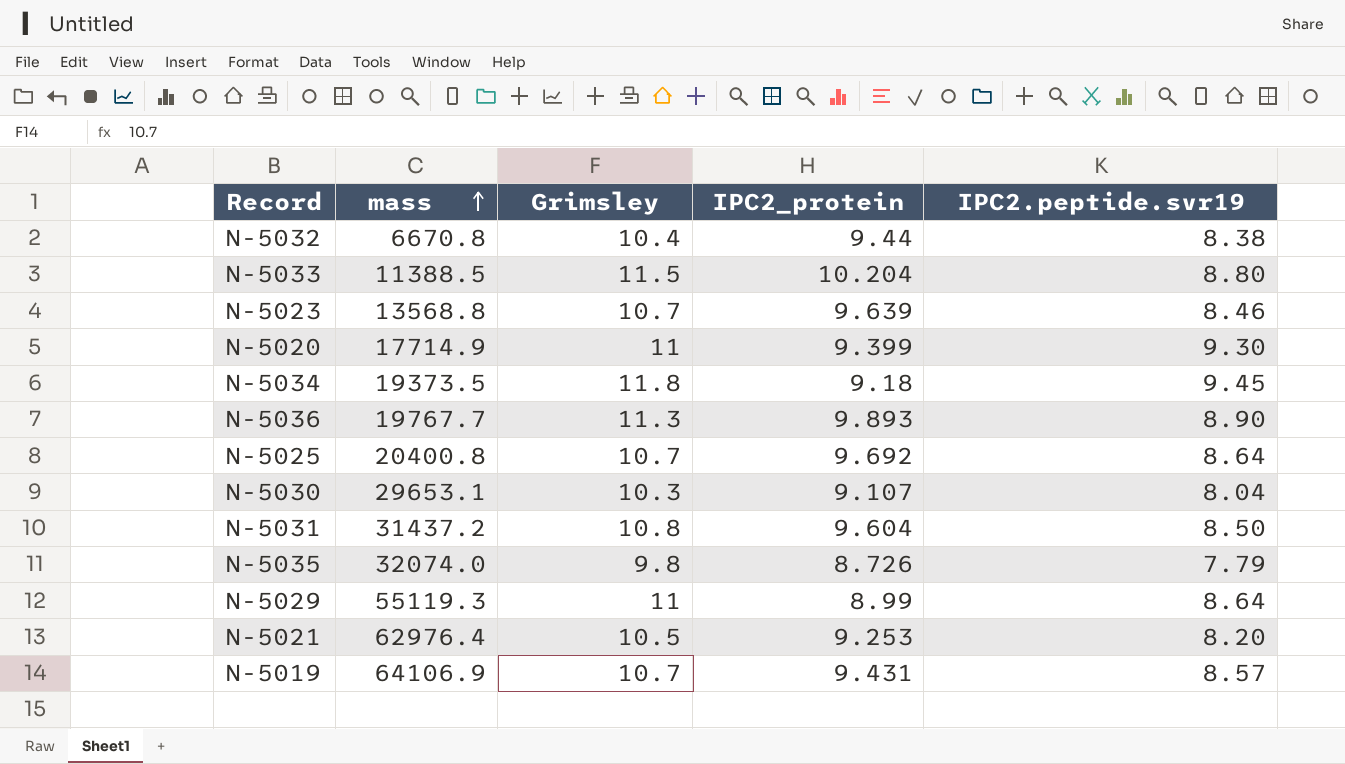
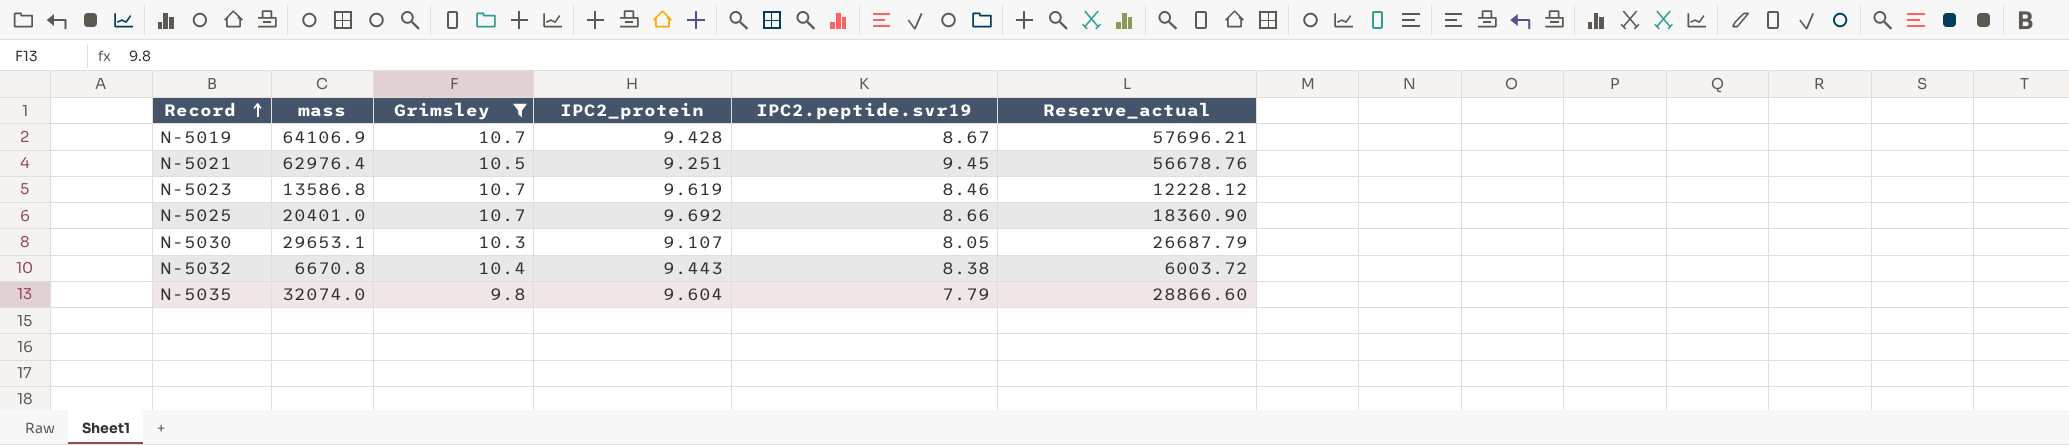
filter: none -> Grimsley <= 10.7
row order: mass ascending -> Record ascending
column Reserve_actual | formula: none -> [mass] * 0.9
N-5019 | IPC2_protein: 9.431 -> 9.428
N-5019 | IPC2.peptide.svr19: 8.57 -> 8.67
N-5021 | IPC2_protein: 9.253 -> 9.251
N-5021 | IPC2.peptide.svr19: 8.20 -> 9.45
N-5023 | mass: 13568.8 -> 13586.8
N-5023 | IPC2_protein: 9.639 -> 9.619
N-5025 | mass: 20400.8 -> 20401.0
N-5025 | IPC2.peptide.svr19: 8.64 -> 8.66
N-5030 | IPC2.peptide.svr19: 8.04 -> 8.05
N-5032 | IPC2_protein: 9.44 -> 9.443
N-5035 | IPC2_protein: 8.726 -> 9.604

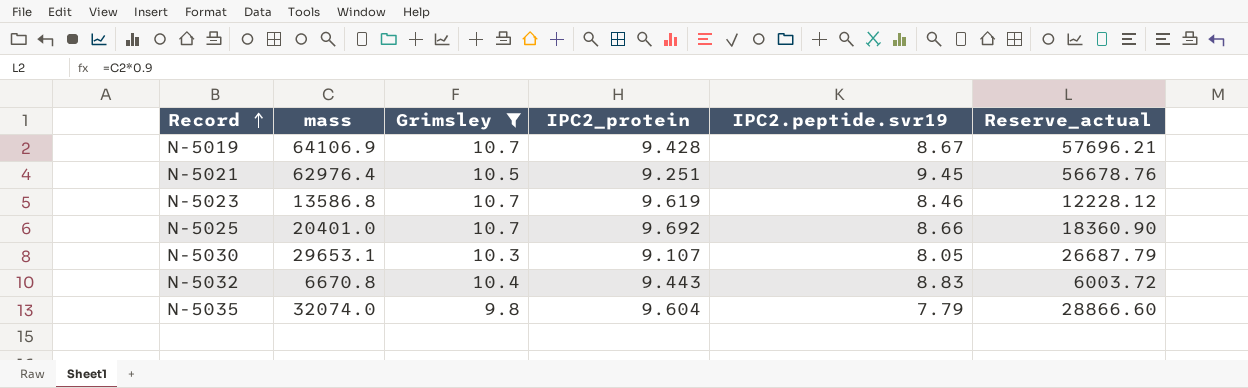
N-5032 | IPC2.peptide.svr19: 8.38 -> 8.83

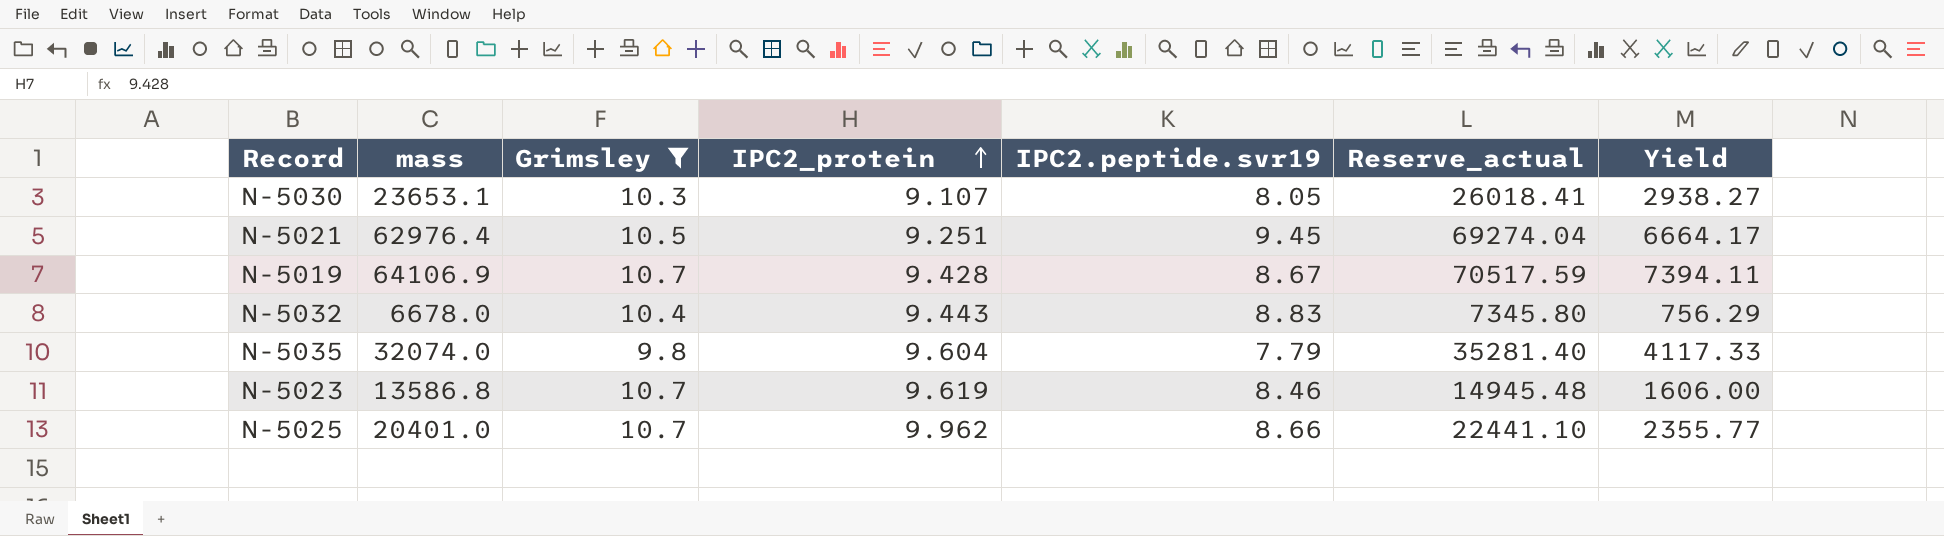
row order: Record ascending -> IPC2_protein ascending
column Reserve_actual | formula: [mass] * 0.9 -> [mass] * 1.1
column Yield | formula: none -> [mass] / [IPC2.peptide.svr19]
N-5030 | mass: 29653.1 -> 23653.1
N-5032 | mass: 6670.8 -> 6678.0
N-5025 | IPC2_protein: 9.692 -> 9.962

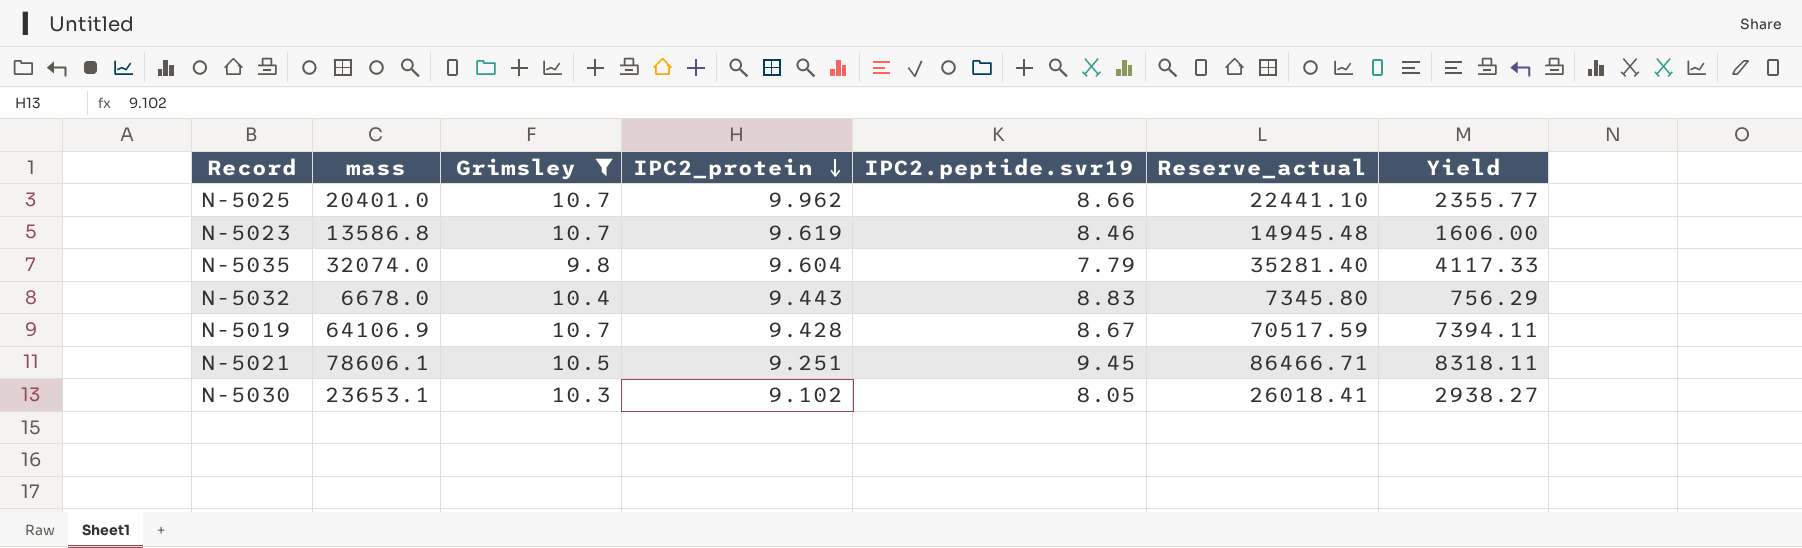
row order: IPC2_protein ascending -> IPC2_protein descending
N-5021 | mass: 62976.4 -> 78606.1
N-5021 | Reserve_actual: 69274.04 -> 86466.71
N-5021 | Yield: 6664.17 -> 8318.11
N-5030 | IPC2_protein: 9.107 -> 9.102

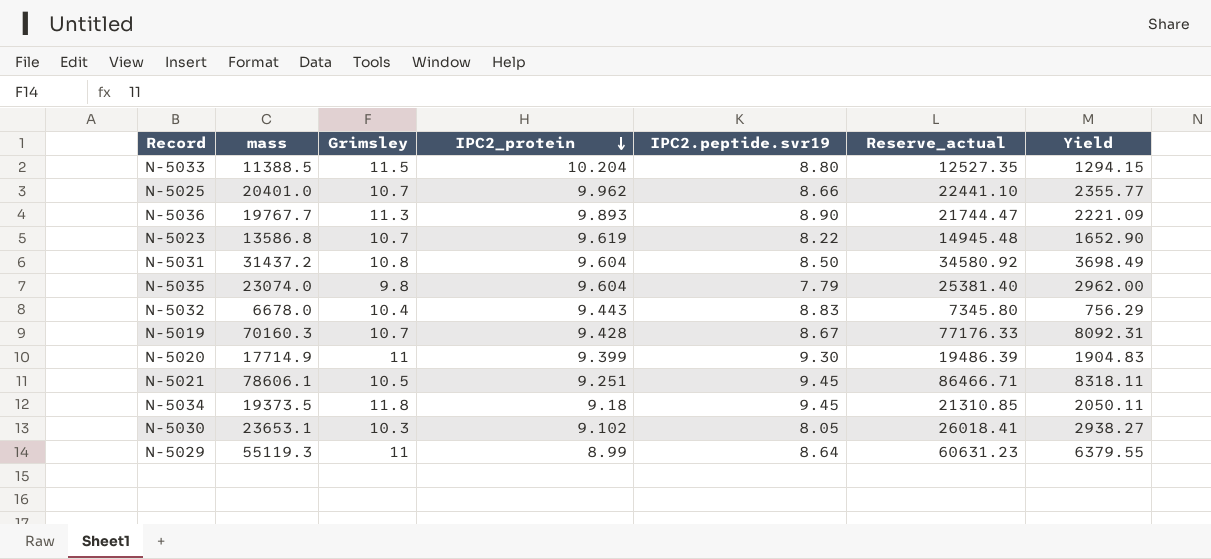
filter: Grimsley <= 10.7 -> none
N-5023 | IPC2.peptide.svr19: 8.46 -> 8.22
N-5023 | Yield: 1606.00 -> 1652.90
N-5035 | mass: 32074.0 -> 23074.0
N-5035 | Reserve_actual: 35281.40 -> 25381.40
N-5035 | Yield: 4117.33 -> 2962.00
N-5019 | mass: 64106.9 -> 70160.3
N-5019 | Reserve_actual: 70517.59 -> 77176.33
N-5019 | Yield: 7394.11 -> 8092.31

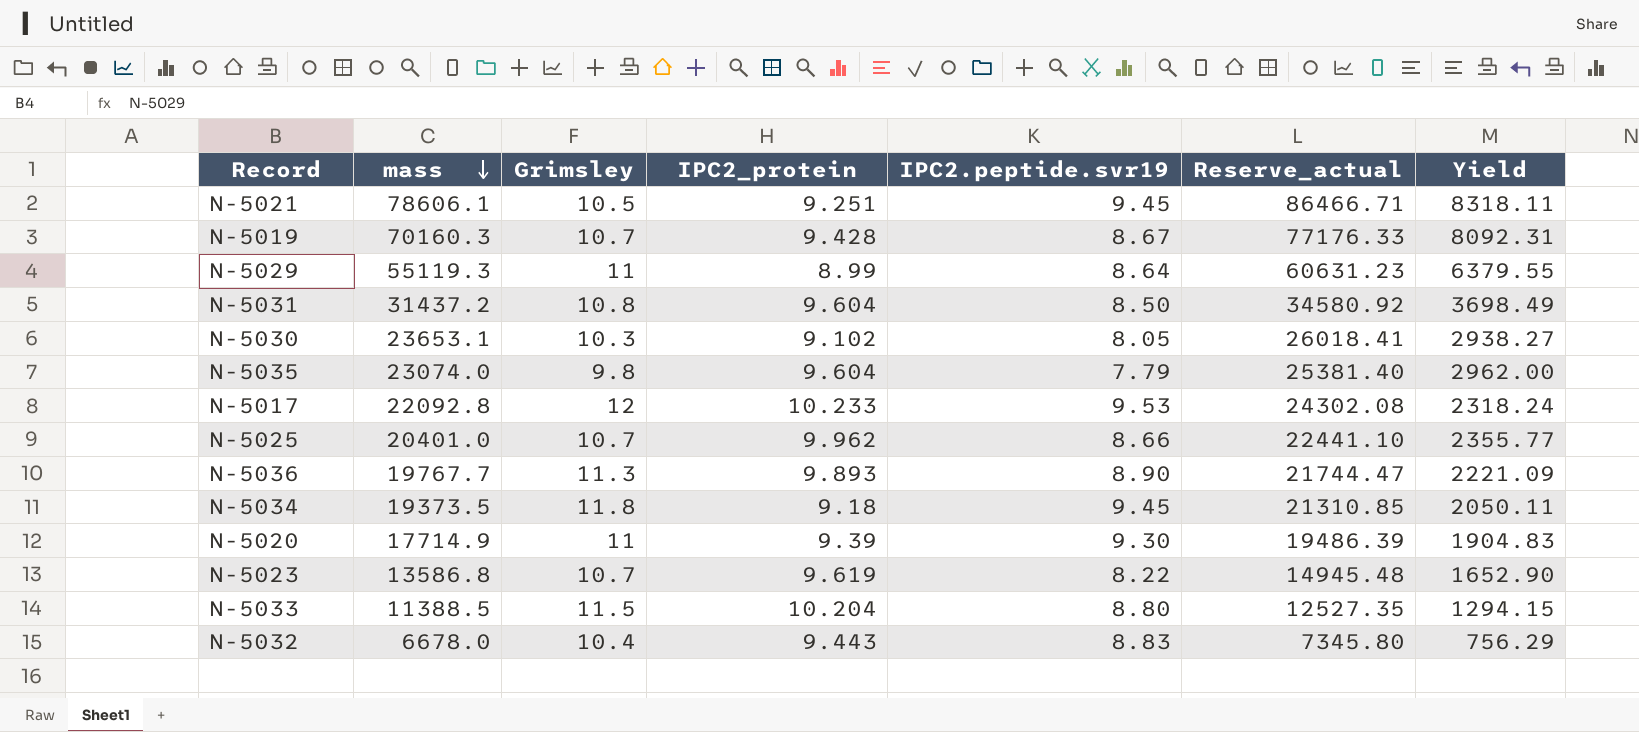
row order: IPC2_protein descending -> mass descending
row N-5017: none -> 22092.8 | 12 | 10.233 | 9.53 | 24302.08 | 2318.24
N-5020 | IPC2_protein: 9.399 -> 9.39

